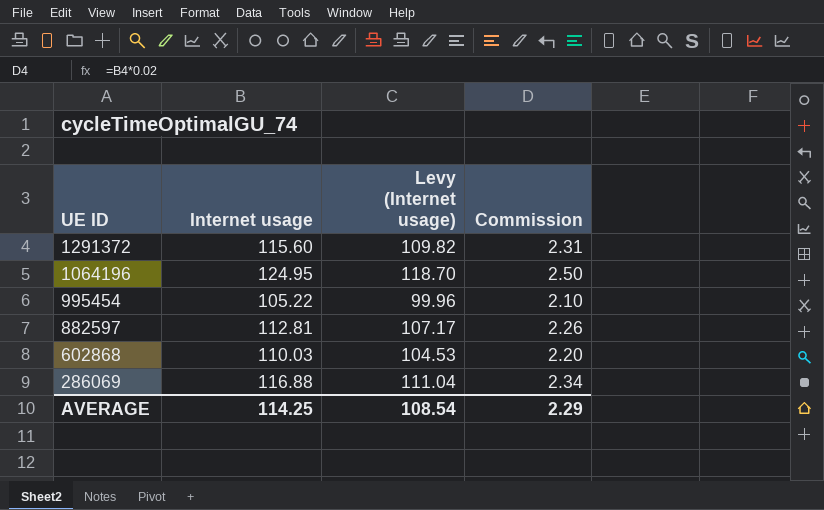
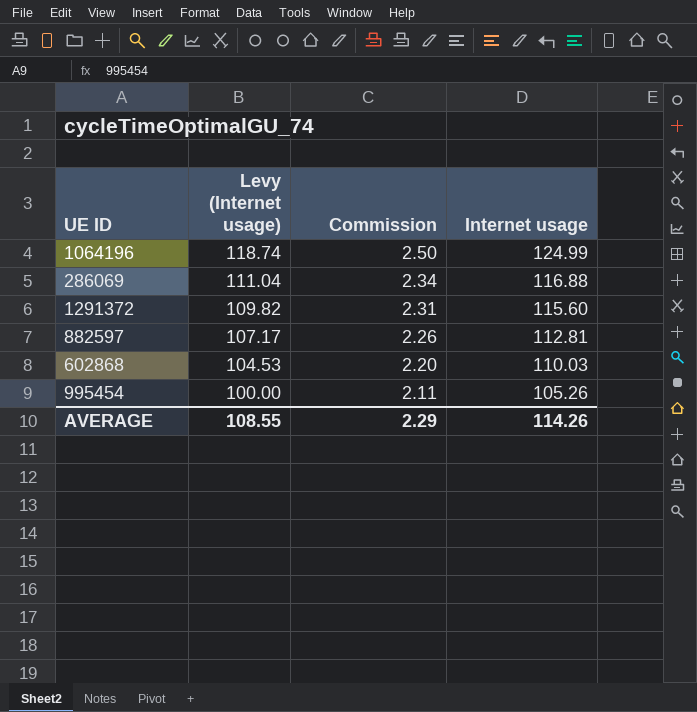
row order: UE ID descending -> Levy (Internet usage) descending
column Internet usage | position: 2 -> 4
1064196 | Levy (Internet usage): 118.70 -> 118.74
1064196 | Internet usage: 124.95 -> 124.99
995454 | Levy (Internet usage): 99.96 -> 100.00
995454 | Commission: 2.10 -> 2.11
995454 | Internet usage: 105.22 -> 105.26
AVERAGE | Levy (Internet usage): 108.54 -> 108.55
AVERAGE | Internet usage: 114.25 -> 114.26

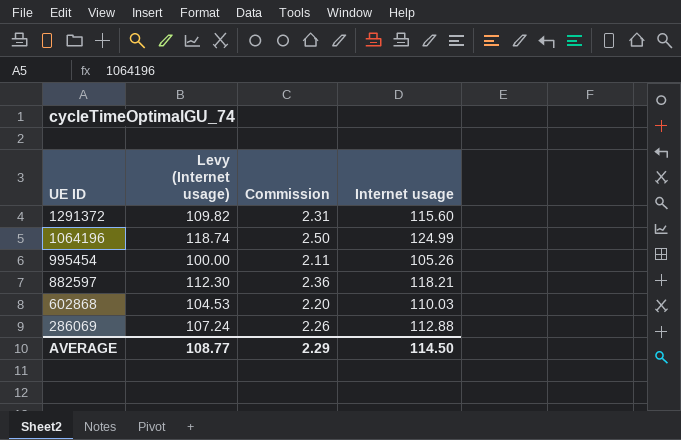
row order: Levy (Internet usage) descending -> UE ID descending
882597 | Levy (Internet usage): 107.17 -> 112.30
882597 | Commission: 2.26 -> 2.36
882597 | Internet usage: 112.81 -> 118.21
286069 | Levy (Internet usage): 111.04 -> 107.24
286069 | Commission: 2.34 -> 2.26
286069 | Internet usage: 116.88 -> 112.88
AVERAGE | Levy (Internet usage): 108.55 -> 108.77
AVERAGE | Internet usage: 114.26 -> 114.50

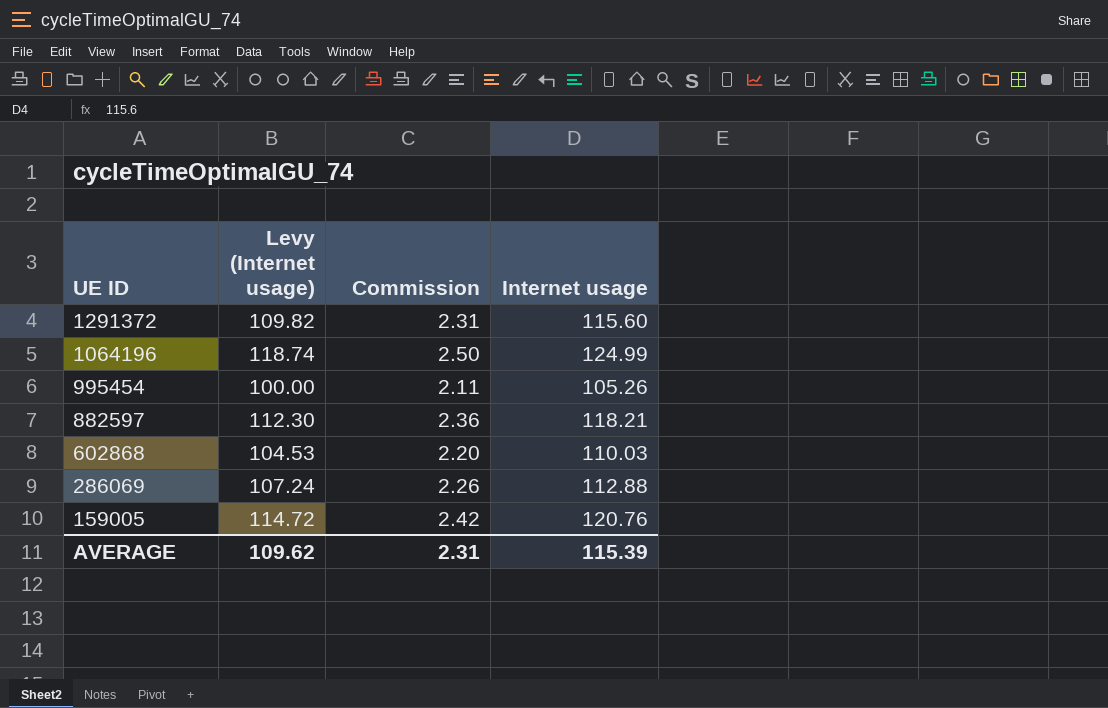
row 159005: none -> 114.72 | 2.42 | 120.76
AVERAGE | Levy (Internet usage): 108.77 -> 109.62
AVERAGE | Commission: 2.29 -> 2.31
AVERAGE | Internet usage: 114.50 -> 115.39

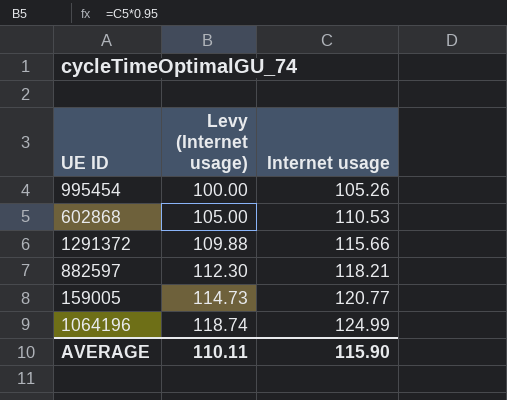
row order: UE ID descending -> Levy (Internet usage) ascending
column Commission | formula: [Internet usage] * 0.02 -> none
row 286069: 107.24 | 2.26 | 112.88 -> none
602868 | Levy (Internet usage): 104.53 -> 105.00
602868 | Internet usage: 110.03 -> 110.53
1291372 | Levy (Internet usage): 109.82 -> 109.88
1291372 | Internet usage: 115.60 -> 115.66
159005 | Levy (Internet usage): 114.72 -> 114.73
159005 | Internet usage: 120.76 -> 120.77
AVERAGE | Levy (Internet usage): 109.62 -> 110.11
AVERAGE | Internet usage: 115.39 -> 115.90

